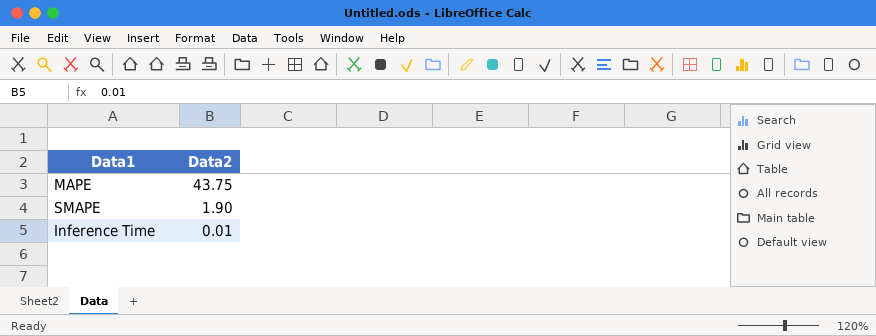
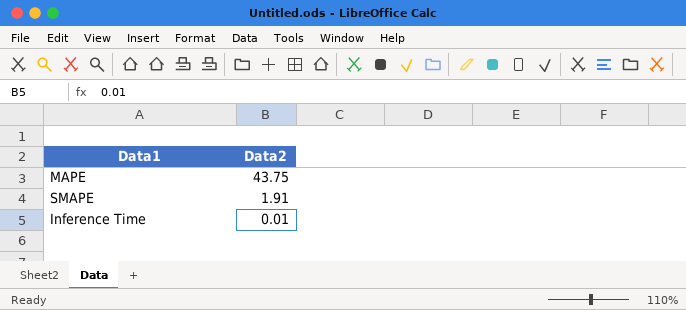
SMAPE | Data2: 1.90 -> 1.91

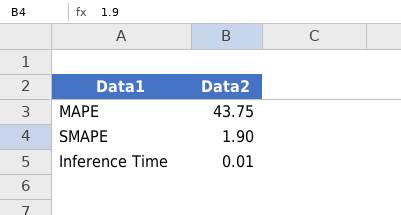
SMAPE | Data2: 1.91 -> 1.90

